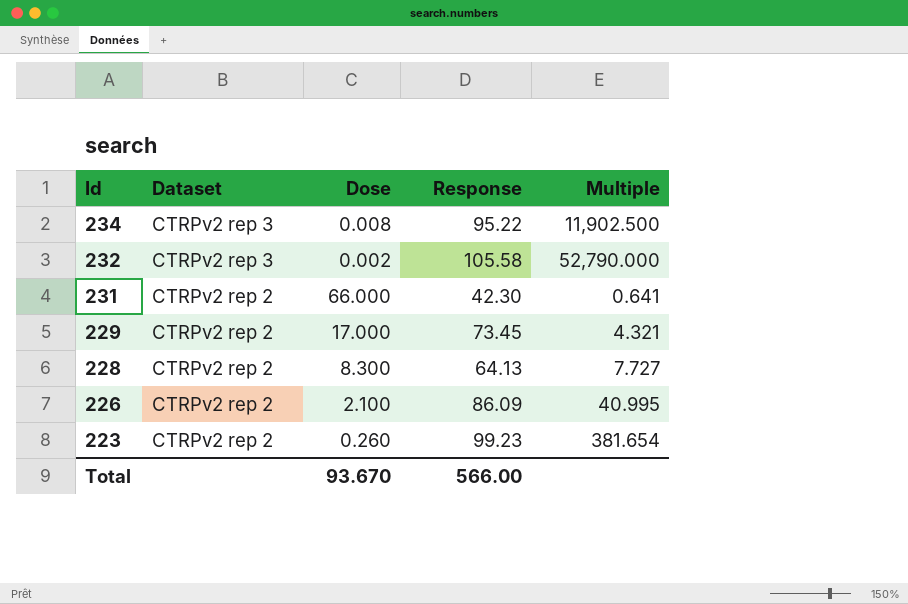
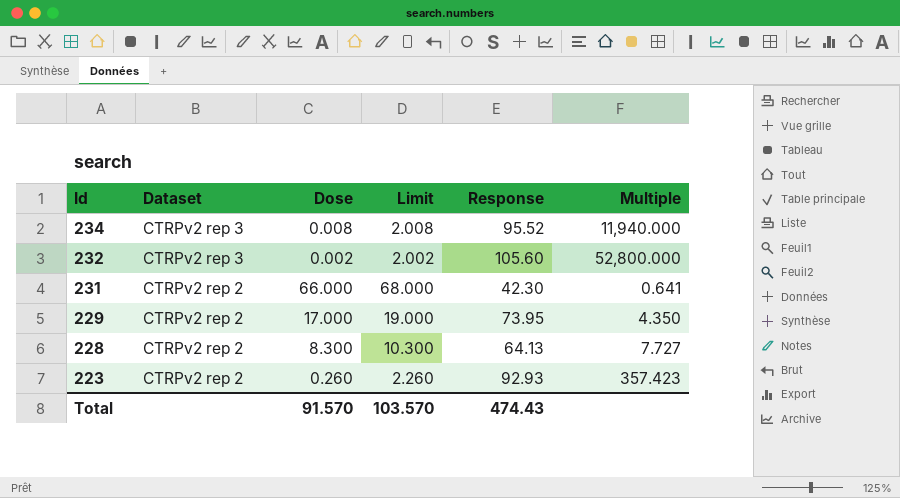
column Limit | formula: none -> [Dose] + 2
row 226: CTRPv2 rep 2 | 2.100 | 86.09 | 40.995 -> none
234 | Response: 95.22 -> 95.52
234 | Multiple: 11,902.500 -> 11,940.000
232 | Response: 105.58 -> 105.60
232 | Multiple: 52,790.000 -> 52,800.000
229 | Response: 73.45 -> 73.95
229 | Multiple: 4.321 -> 4.350
223 | Response: 99.23 -> 92.93
223 | Multiple: 381.654 -> 357.423
Total | Dose: 93.670 -> 91.570
Total | Response: 566.00 -> 474.43

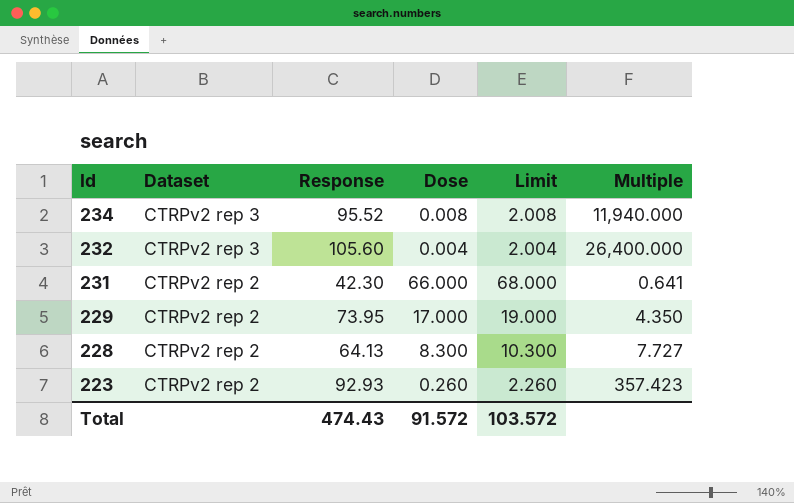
column Response | position: 5 -> 3
232 | Dose: 0.002 -> 0.004
232 | Limit: 2.002 -> 2.004
232 | Multiple: 52,800.000 -> 26,400.000
Total | Dose: 91.570 -> 91.572
Total | Limit: 103.570 -> 103.572

